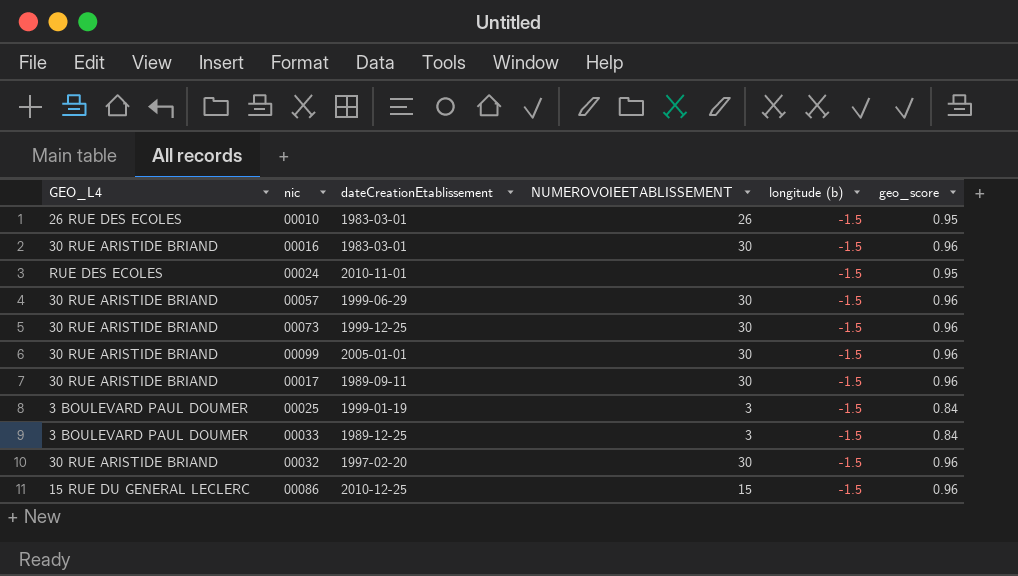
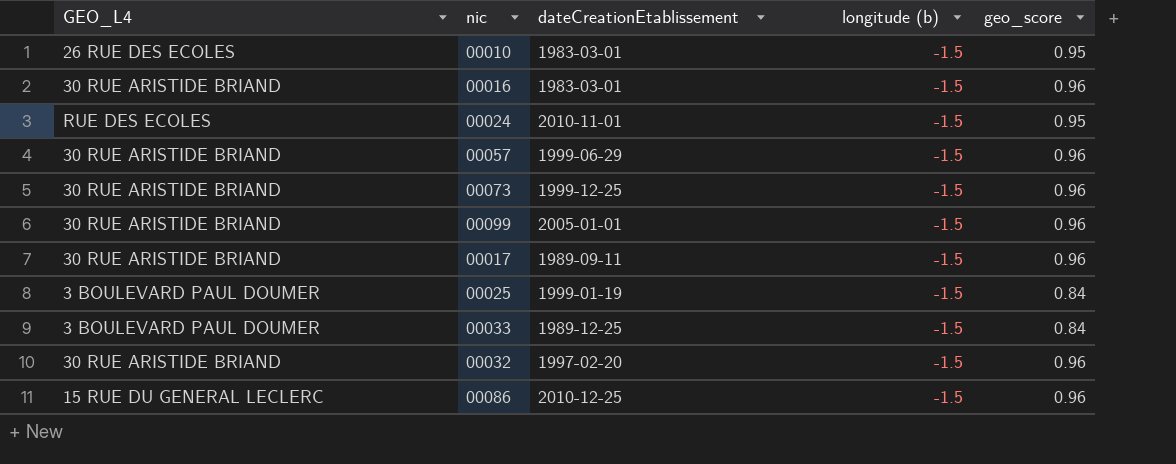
column NUMEROVOIEETABLISSEMENT | position: 4 -> none

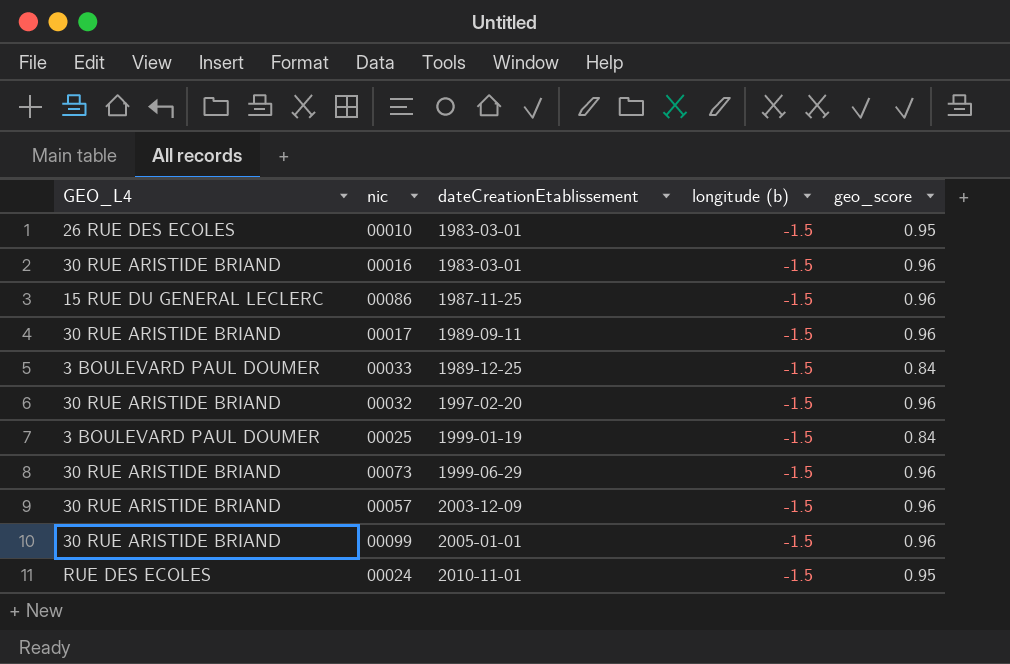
row order: none -> dateCreationEtablissement ascending
00086 | dateCreationEtablissement: 2010-12-25 -> 1987-11-25
00073 | dateCreationEtablissement: 1999-12-25 -> 1999-06-29
00057 | dateCreationEtablissement: 1999-06-29 -> 2003-12-09

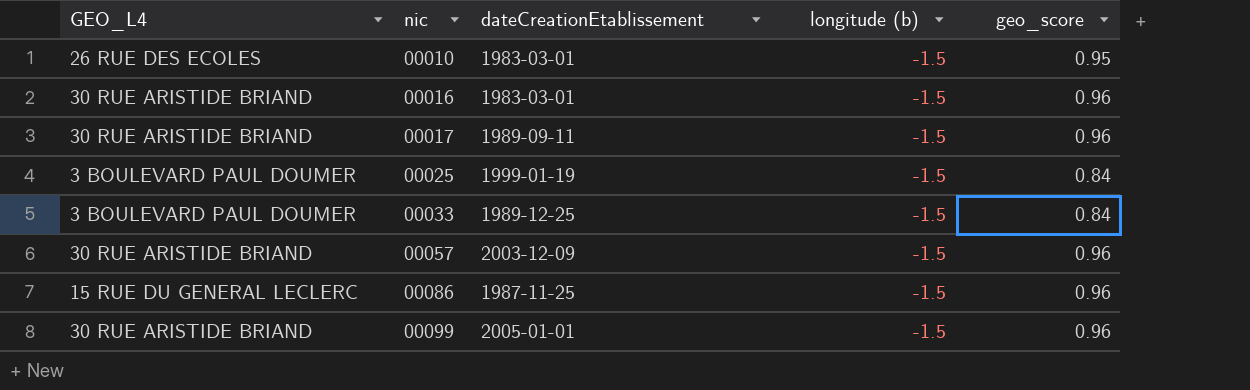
row order: dateCreationEtablissement ascending -> nic ascending
row 00032: 30 RUE ARISTIDE BRIAND | 1997-02-20 | -1.5 | 0.96 -> none
row 00073: 30 RUE ARISTIDE BRIAND | 1999-06-29 | -1.5 | 0.96 -> none
row 00024: RUE DES ECOLES | 2010-11-01 | -1.5 | 0.95 -> none

